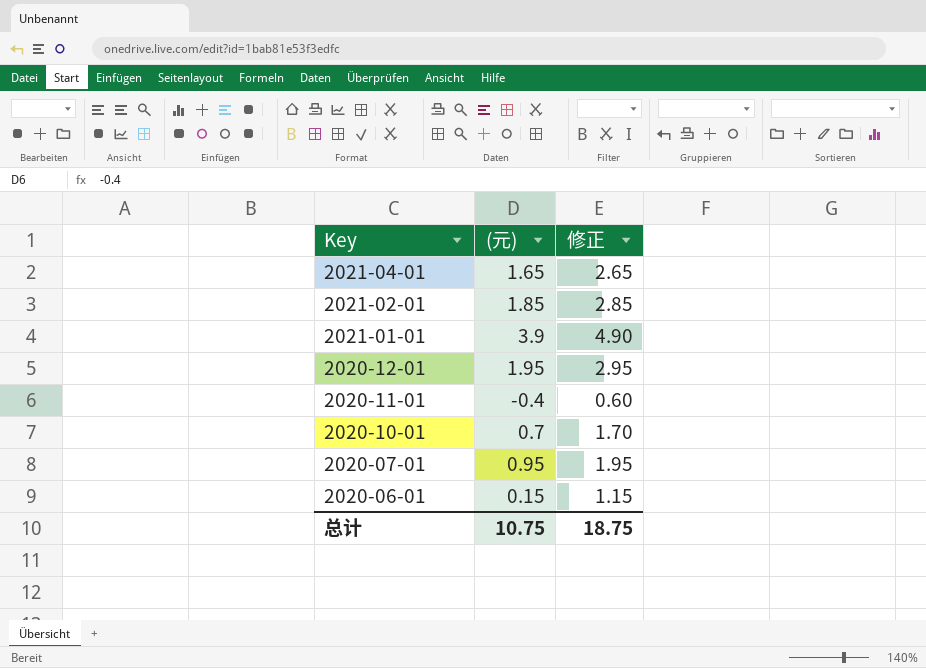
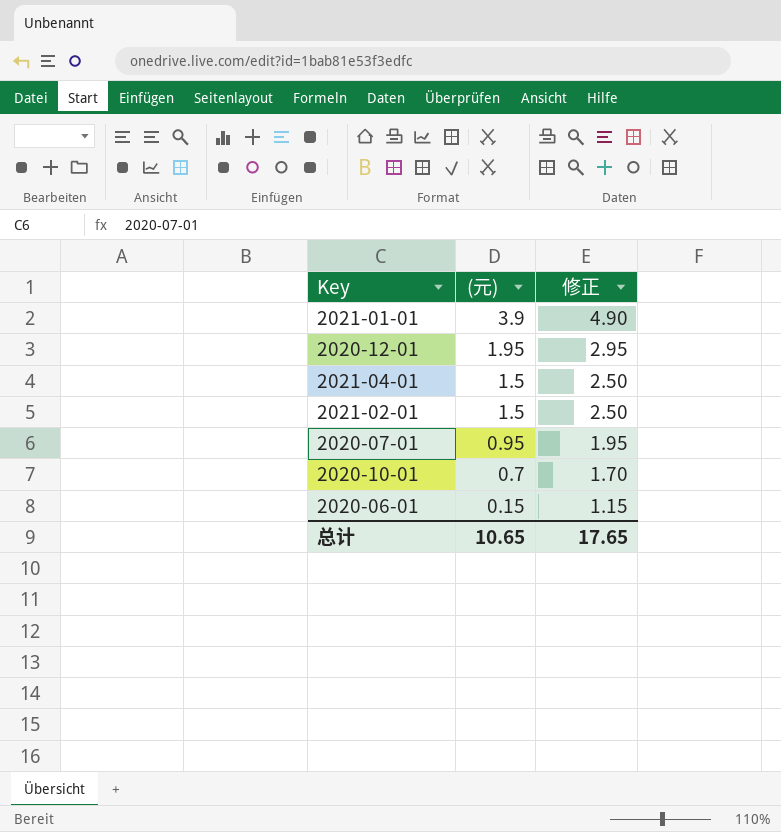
row order: Key descending -> (元) descending
row 2020-11-01: -0.4 | 0.60 -> none
2021-04-01 | (元): 1.65 -> 1.5
2021-04-01 | 修正: 2.65 -> 2.50
2021-02-01 | (元): 1.85 -> 1.5
2021-02-01 | 修正: 2.85 -> 2.50
总计 | (元): 10.75 -> 10.65
总计 | 修正: 18.75 -> 17.65

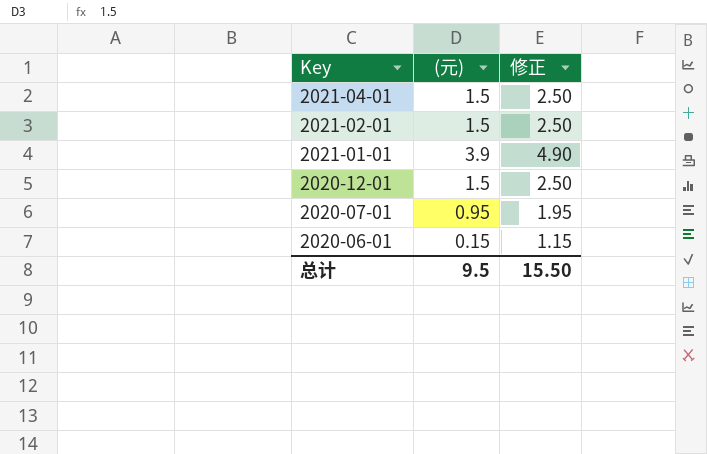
row order: (元) descending -> Key descending
row 2020-10-01: 0.7 | 1.70 -> none
2020-12-01 | (元): 1.95 -> 1.5
2020-12-01 | 修正: 2.95 -> 2.50
总计 | (元): 10.65 -> 9.5
总计 | 修正: 17.65 -> 15.50

